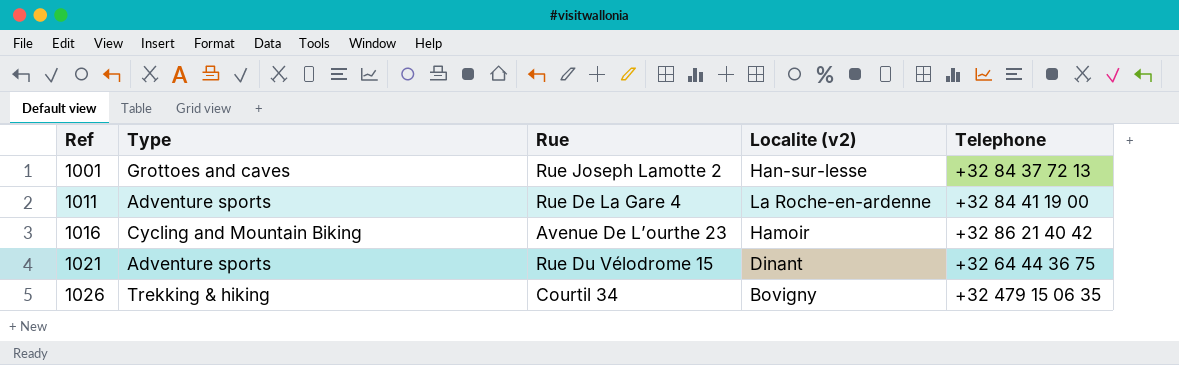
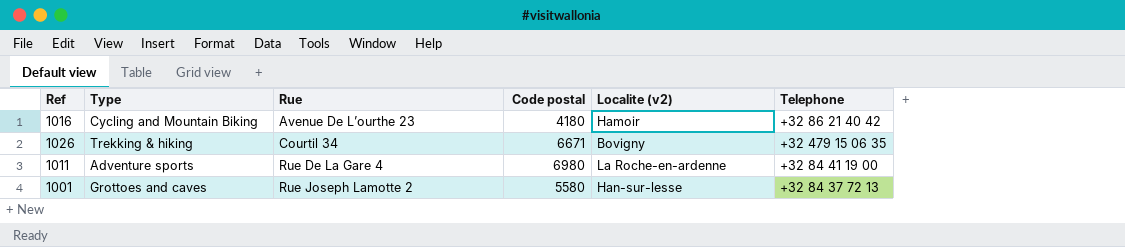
row order: Ref ascending -> Rue ascending
column Code postal | position: none -> 4
row 1021: Adventure sports | Rue Du Vélodrome 15 | Dinant | +32 64 44 36 75 -> none

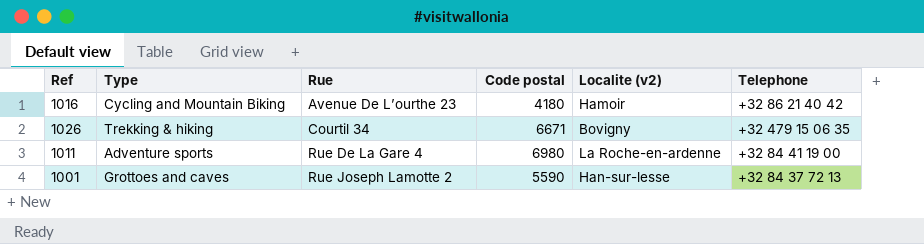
1001 | Code postal: 5580 -> 5590

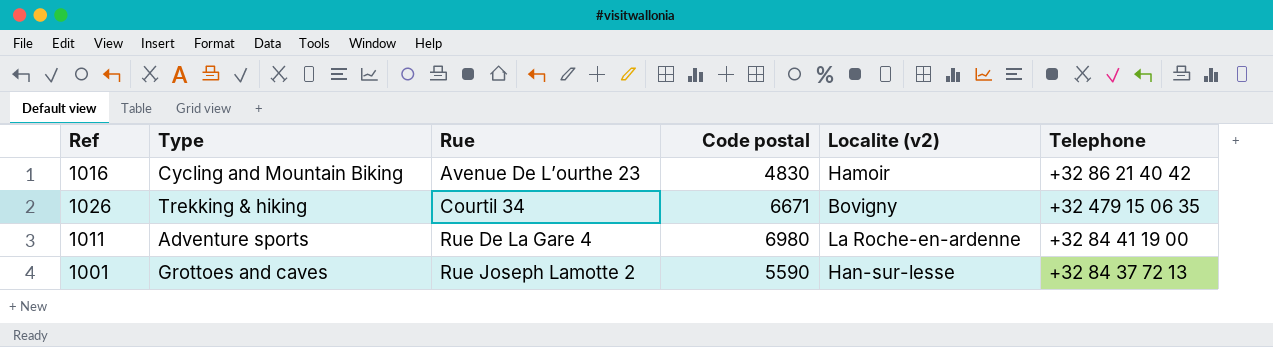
1016 | Code postal: 4180 -> 4830

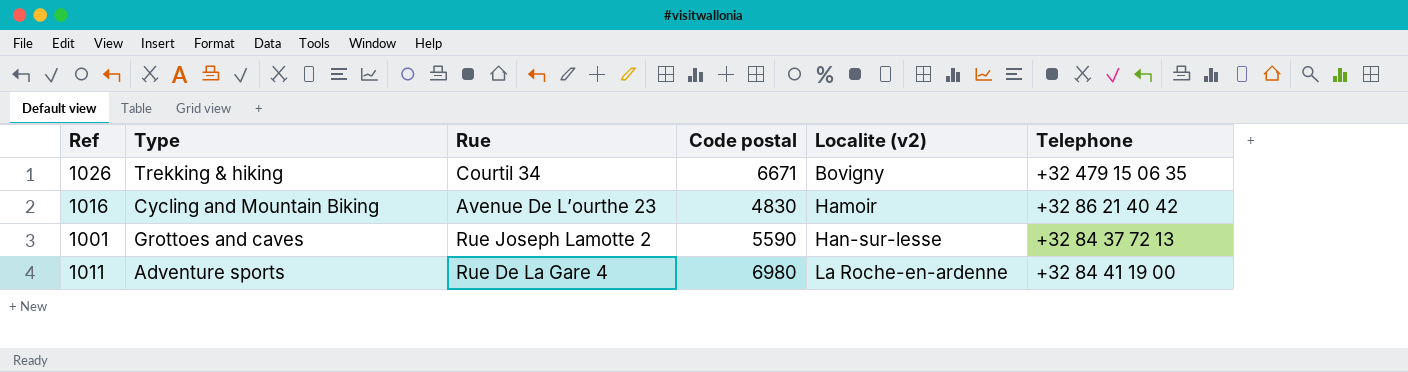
row order: Rue ascending -> Localite (v2) ascending

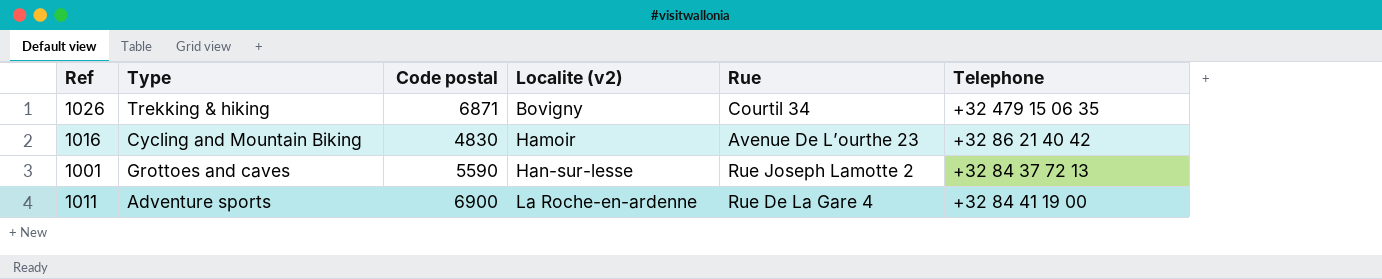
column Rue | position: 3 -> 5
1026 | Code postal: 6671 -> 6871
1011 | Code postal: 6980 -> 6900

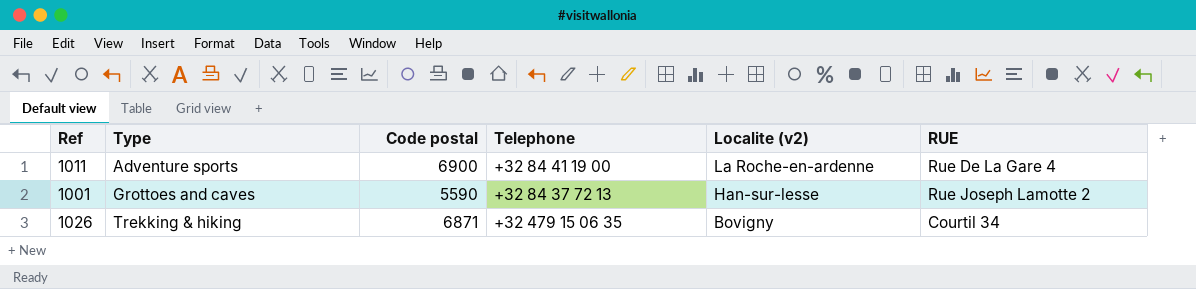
row order: Localite (v2) ascending -> Type ascending
column Telephone | position: 6 -> 4
column name: Rue -> RUE
row 1016: Cycling and Mountain Biking | 4830 | Hamoir | Avenue De L’ourthe 23 | +32 86 21 40 42 -> none

